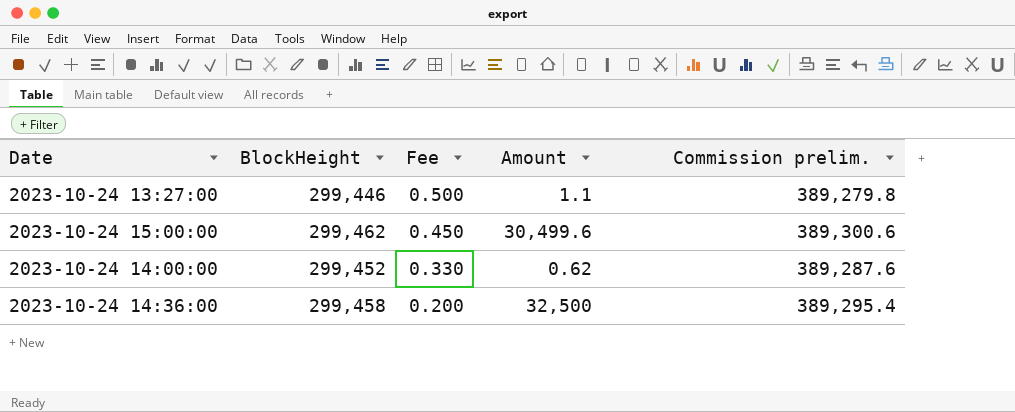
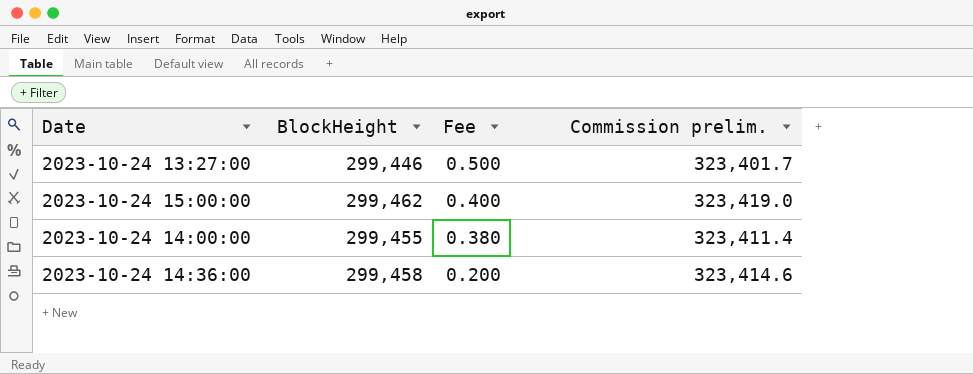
column Amount | position: 4 -> none
column Commission prelim. | formula: [BlockHeight] * 1.3 -> [BlockHeight] * 1.08
2023-10-24 15:00:00 | Fee: 0.450 -> 0.400
2023-10-24 14:00:00 | BlockHeight: 299,452 -> 299,455
2023-10-24 14:00:00 | Fee: 0.330 -> 0.380

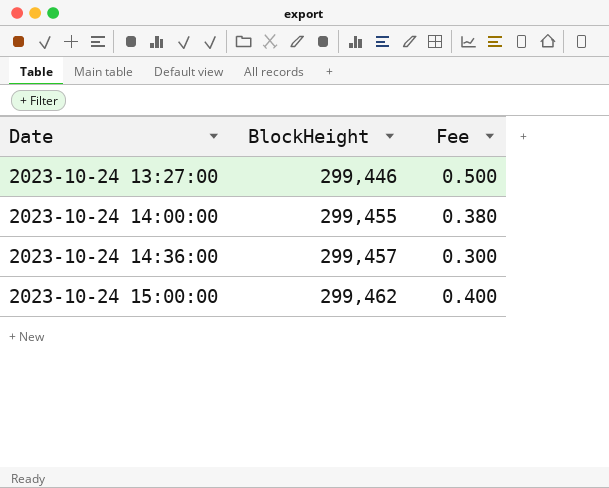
row order: Fee descending -> Date ascending
column Commission prelim. | formula: [BlockHeight] * 1.08 -> none
2023-10-24 14:36:00 | BlockHeight: 299,458 -> 299,457
2023-10-24 14:36:00 | Fee: 0.200 -> 0.300

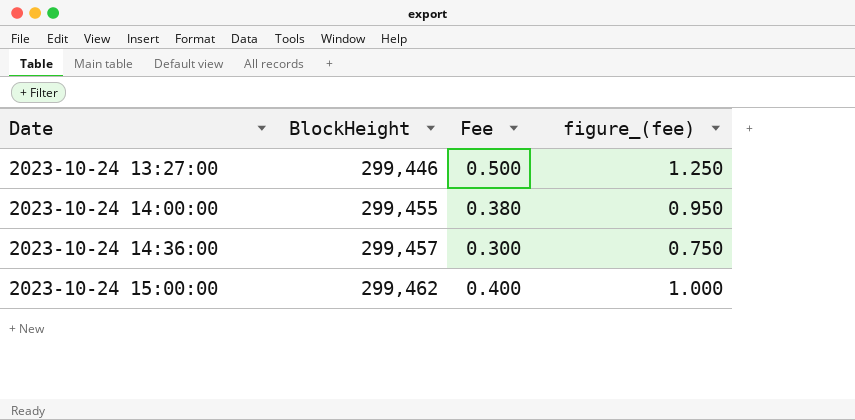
column figure_(fee) | formula: none -> [Fee] * 2.5

